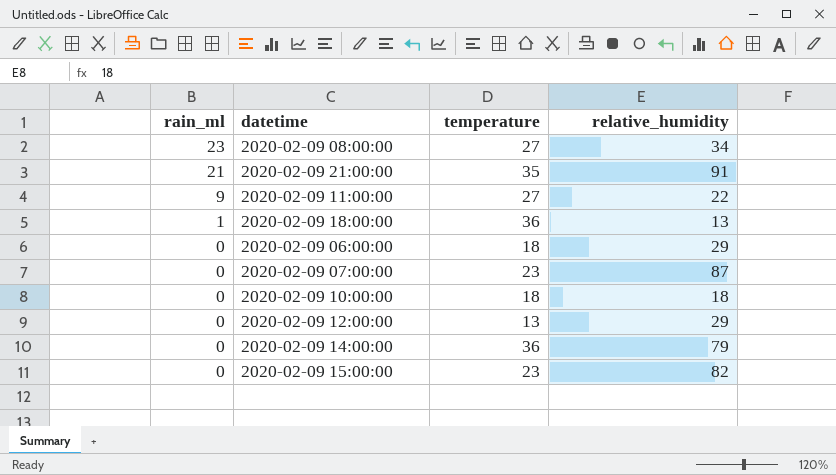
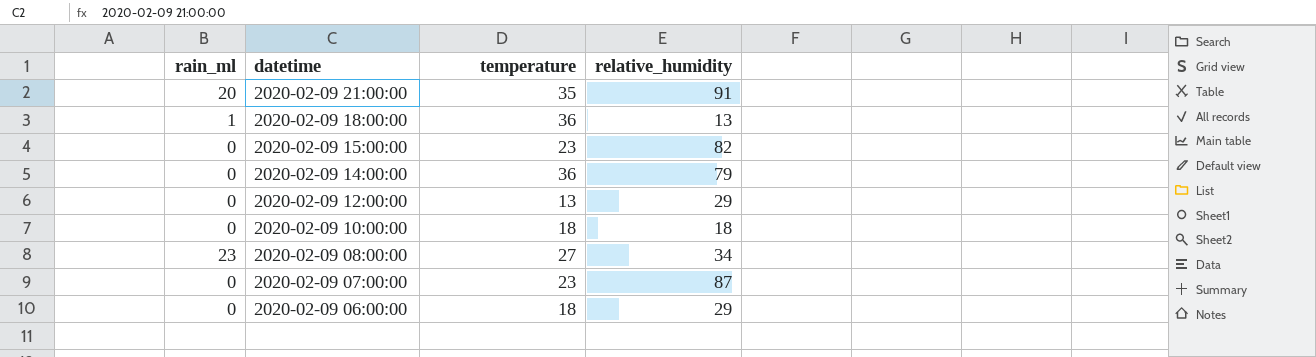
row order: rain_ml descending -> datetime descending
row 2020-02-09 11:00:00: 9 | 27 | 22 -> none
2020-02-09 21:00:00 | rain_ml: 21 -> 20

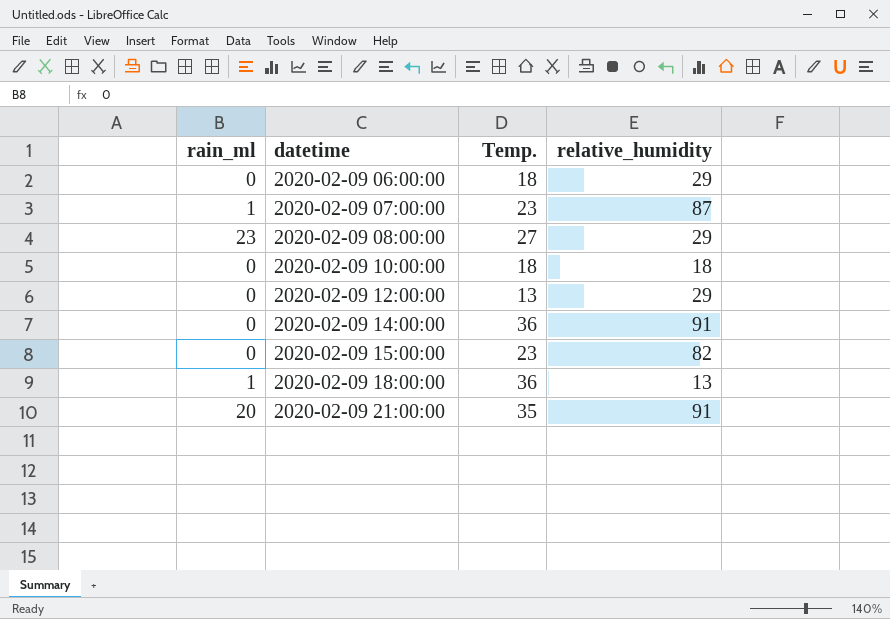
row order: datetime descending -> datetime ascending
column name: temperature -> Temp.
2020-02-09 07:00:00 | rain_ml: 0 -> 1
2020-02-09 08:00:00 | relative_humidity: 34 -> 29
2020-02-09 14:00:00 | relative_humidity: 79 -> 91

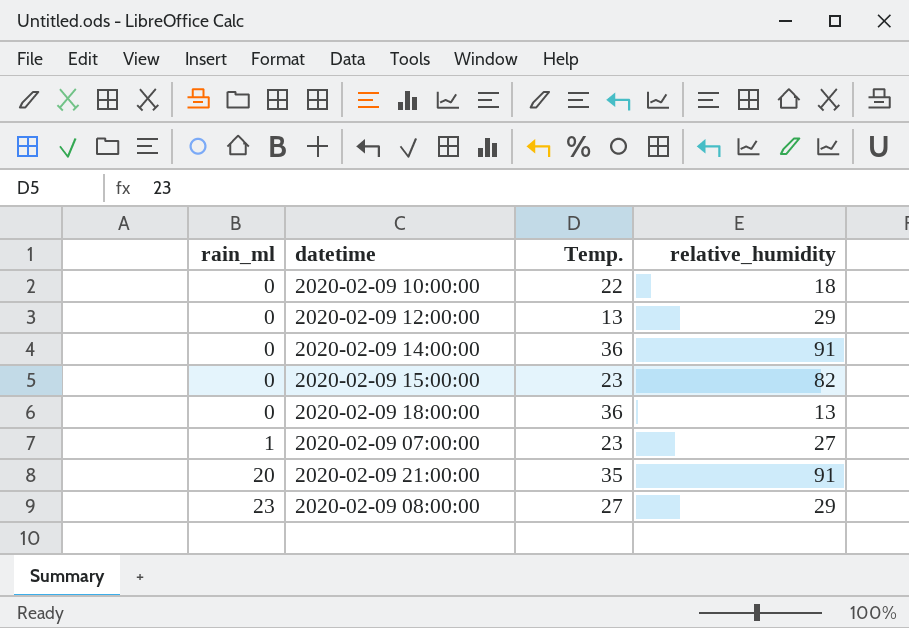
row order: datetime ascending -> rain_ml ascending
row 2020-02-09 06:00:00: 0 | 18 | 29 -> none
2020-02-09 10:00:00 | Temp.: 18 -> 22
2020-02-09 18:00:00 | rain_ml: 1 -> 0
2020-02-09 07:00:00 | relative_humidity: 87 -> 27

